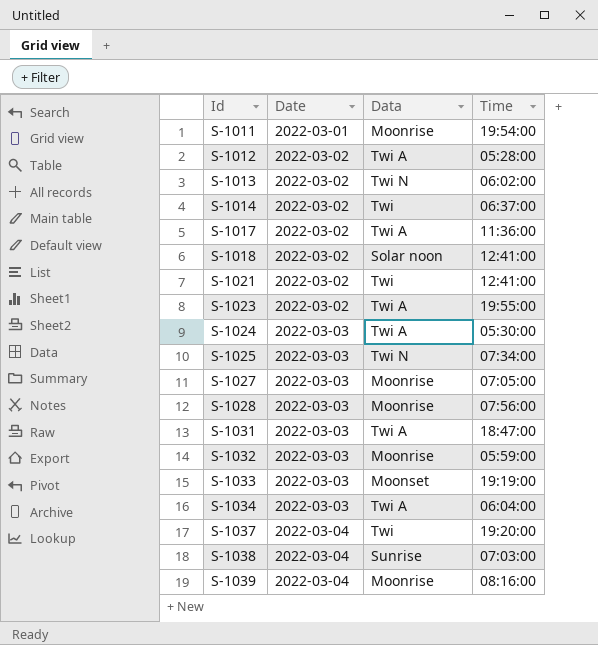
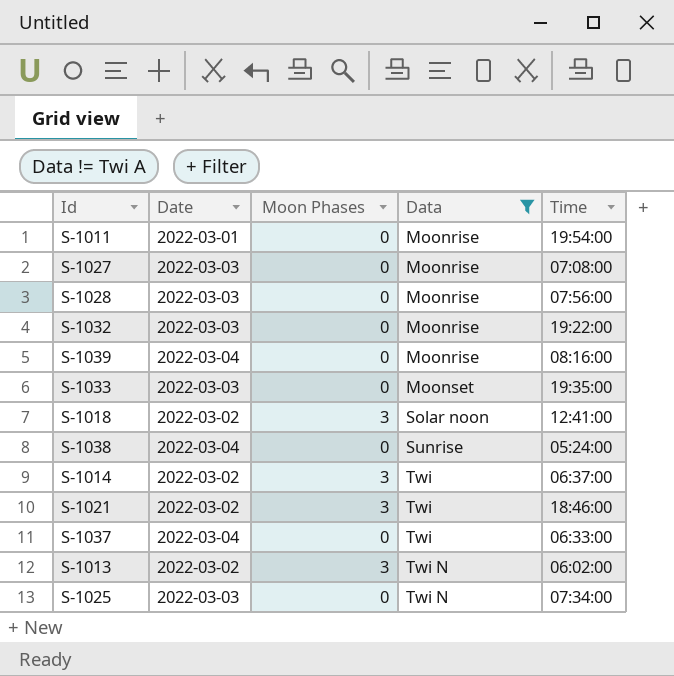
filter: none -> Data != Twi A
row order: Id ascending -> Data ascending
column Moon Phases | position: none -> 3
S-1027 | Time: 07:05:00 -> 07:08:00
S-1032 | Time: 05:59:00 -> 19:22:00
S-1033 | Time: 19:19:00 -> 19:35:00
S-1038 | Time: 07:03:00 -> 05:24:00
S-1021 | Time: 12:41:00 -> 18:46:00
S-1037 | Time: 19:20:00 -> 06:33:00

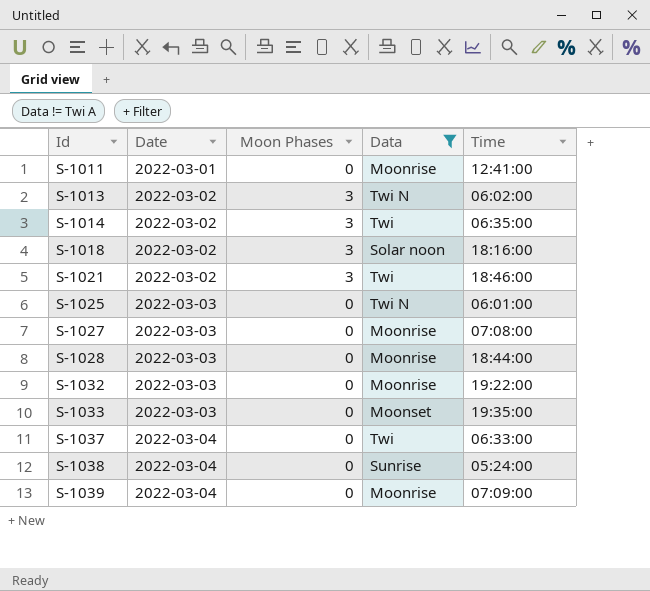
row order: Data ascending -> Id ascending
S-1011 | Time: 19:54:00 -> 12:41:00
S-1014 | Time: 06:37:00 -> 06:35:00
S-1018 | Time: 12:41:00 -> 18:16:00
S-1025 | Time: 07:34:00 -> 06:01:00
S-1028 | Time: 07:56:00 -> 18:44:00
S-1039 | Time: 08:16:00 -> 07:09:00

